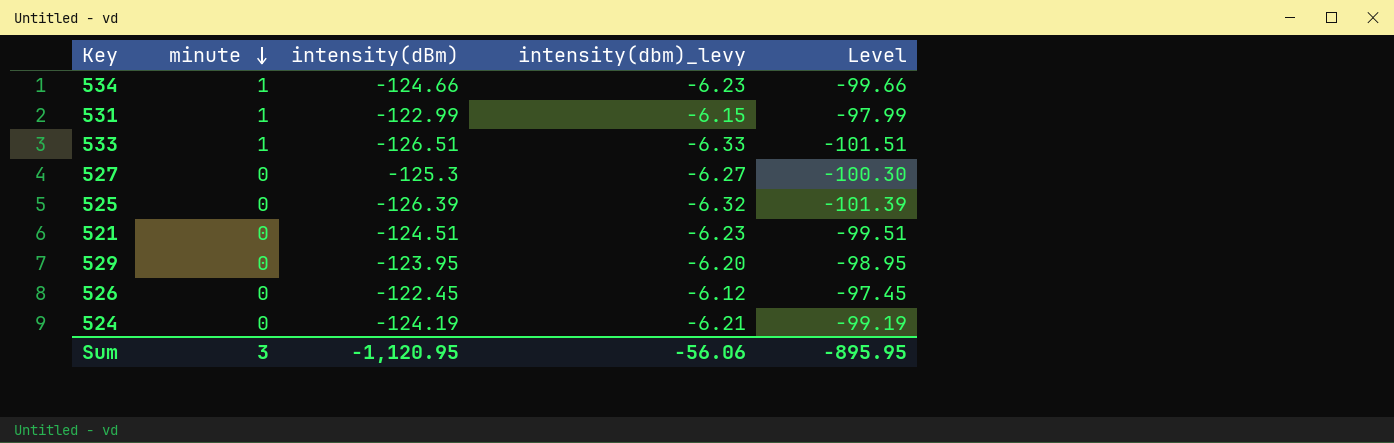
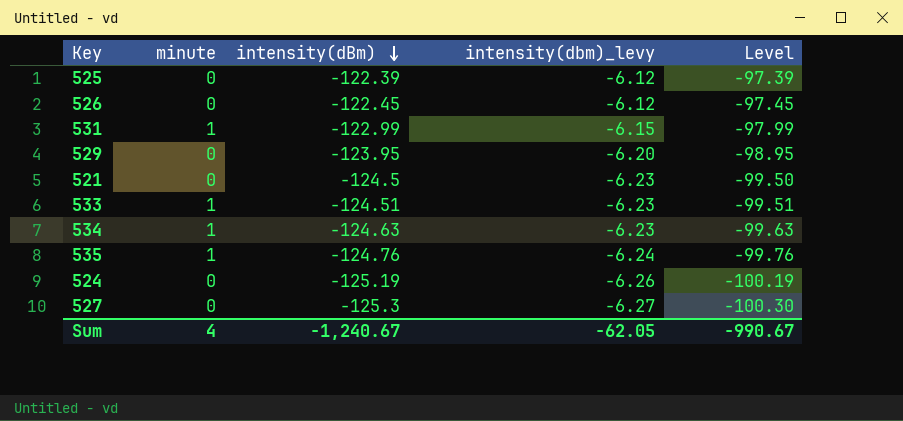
row order: minute descending -> intensity(dBm) descending
525 | intensity(dBm): -126.39 -> -122.39
525 | intensity(dbm)_levy: -6.32 -> -6.12
525 | Level: -101.39 -> -97.39
521 | intensity(dBm): -124.51 -> -124.5
521 | Level: -99.51 -> -99.50
533 | intensity(dBm): -126.51 -> -124.51
533 | intensity(dbm)_levy: -6.33 -> -6.23
533 | Level: -101.51 -> -99.51
534 | intensity(dBm): -124.66 -> -124.63
534 | Level: -99.66 -> -99.63
row 535: none -> 1 | -124.76 | -6.24 | -99.76
524 | intensity(dBm): -124.19 -> -125.19
524 | intensity(dbm)_levy: -6.21 -> -6.26
524 | Level: -99.19 -> -100.19
Sum | minute: 3 -> 4
Sum | intensity(dBm): -1,120.95 -> -1,240.67
Sum | intensity(dbm)_levy: -56.06 -> -62.05
Sum | Level: -895.95 -> -990.67

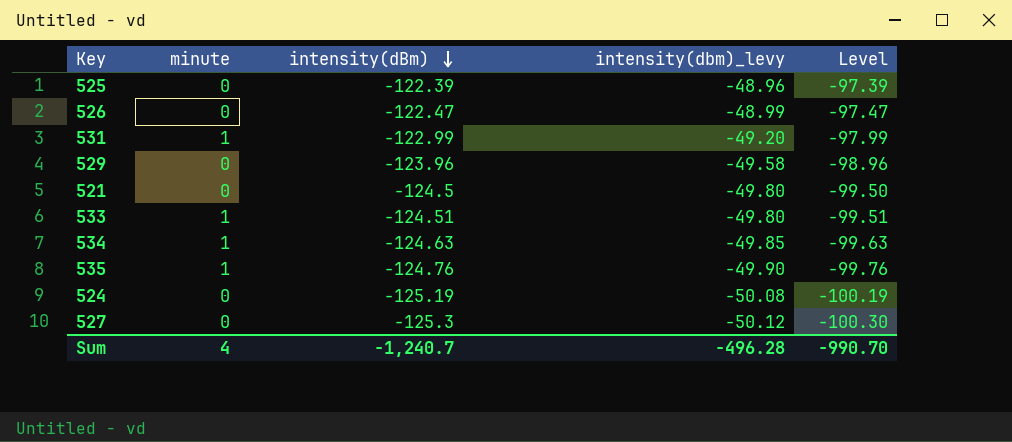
column intensity(dbm)_levy | formula: [intensity(dBm)] * 0.05 -> [intensity(dBm)] * 0.4
526 | intensity(dBm): -122.45 -> -122.47
526 | Level: -97.45 -> -97.47
529 | intensity(dBm): -123.95 -> -123.96
529 | Level: -98.95 -> -98.96
Sum | intensity(dBm): -1,240.67 -> -1,240.7
Sum | intensity(dbm)_levy: -62.05 -> -496.28
Sum | Level: -990.67 -> -990.70

